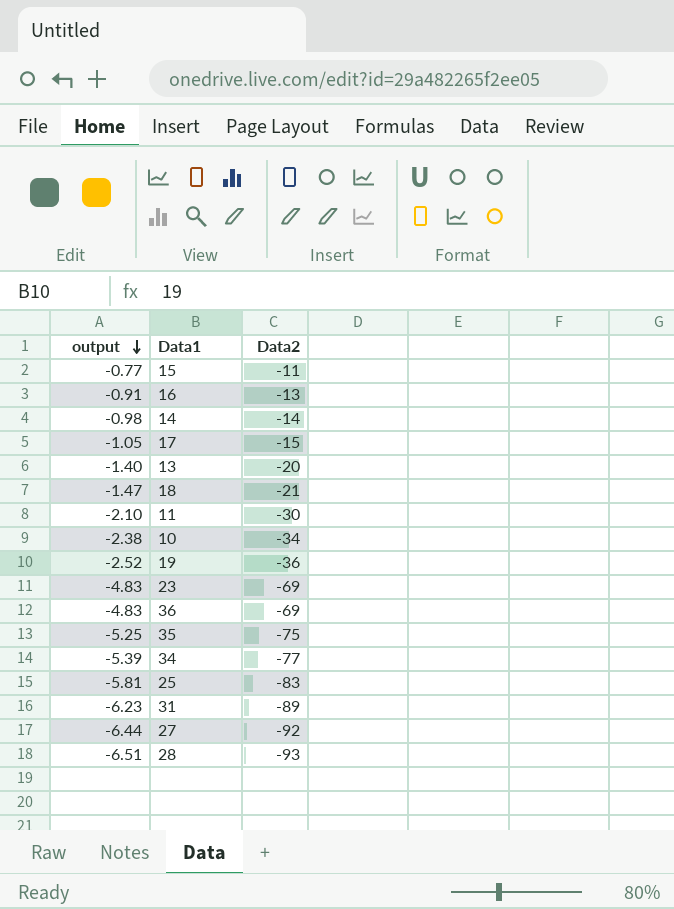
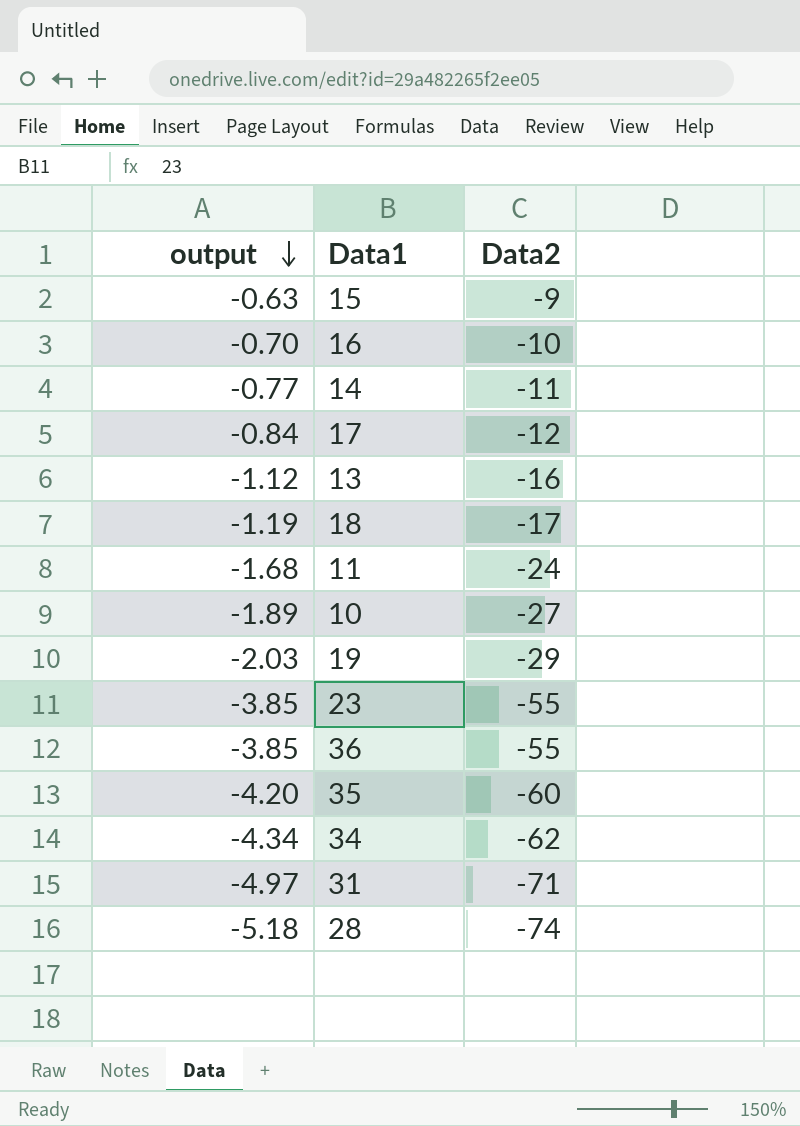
row 25: -5.81 | -83 -> none
row 27: -6.44 | -92 -> none
15 | output: -0.77 -> -0.63
15 | Data2: -11 -> -9
16 | output: -0.91 -> -0.70
16 | Data2: -13 -> -10
14 | output: -0.98 -> -0.77
14 | Data2: -14 -> -11
17 | output: -1.05 -> -0.84
17 | Data2: -15 -> -12
13 | output: -1.40 -> -1.12
13 | Data2: -20 -> -16
18 | output: -1.47 -> -1.19
18 | Data2: -21 -> -17
11 | output: -2.10 -> -1.68
11 | Data2: -30 -> -24
10 | output: -2.38 -> -1.89
10 | Data2: -34 -> -27
19 | output: -2.52 -> -2.03
19 | Data2: -36 -> -29
23 | output: -4.83 -> -3.85
23 | Data2: -69 -> -55
36 | output: -4.83 -> -3.85
36 | Data2: -69 -> -55
35 | output: -5.25 -> -4.20
35 | Data2: -75 -> -60
34 | output: -5.39 -> -4.34
34 | Data2: -77 -> -62
31 | output: -6.23 -> -4.97
31 | Data2: -89 -> -71
28 | output: -6.51 -> -5.18
28 | Data2: -93 -> -74

